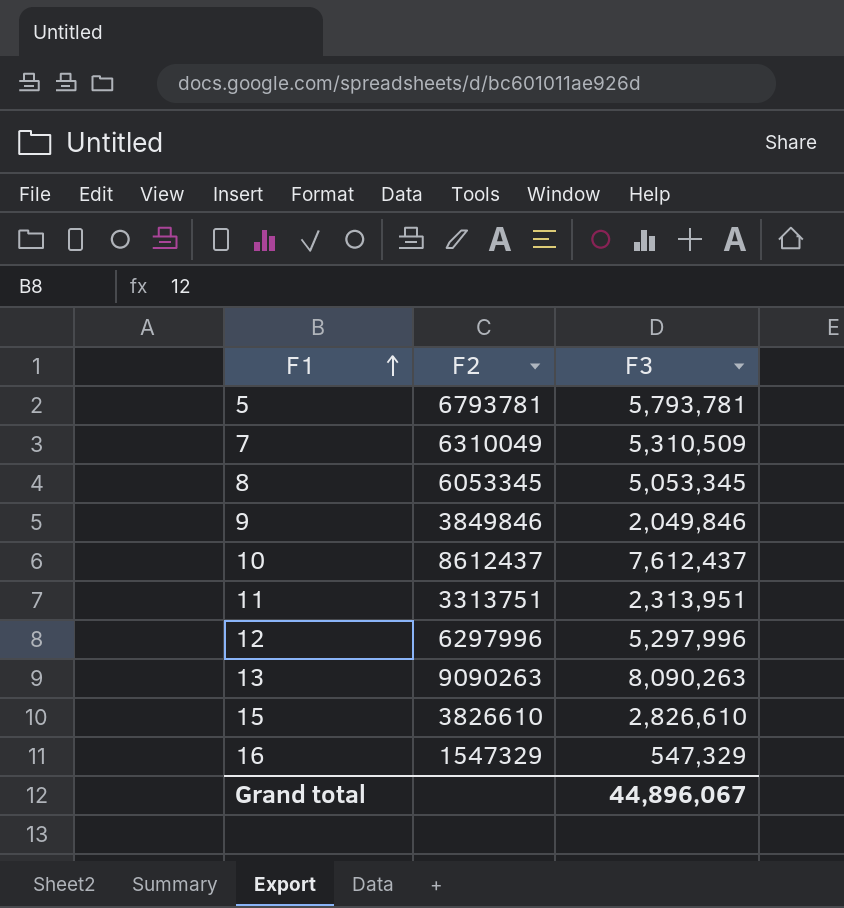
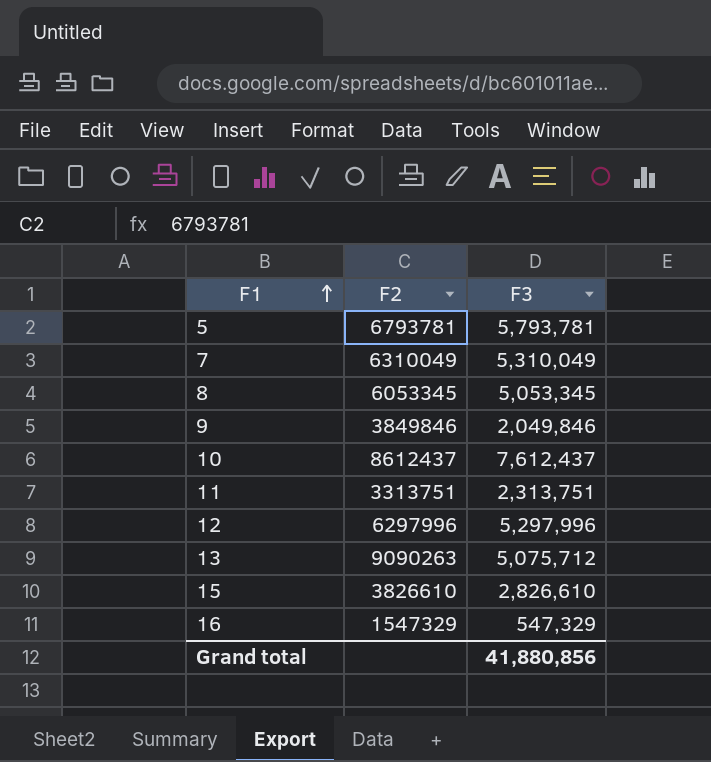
7 | F3: 5,310,509 -> 5,310,049
11 | F3: 2,313,951 -> 2,313,751
13 | F3: 8,090,263 -> 5,075,712
Grand total | F3: 44,896,067 -> 41,880,856

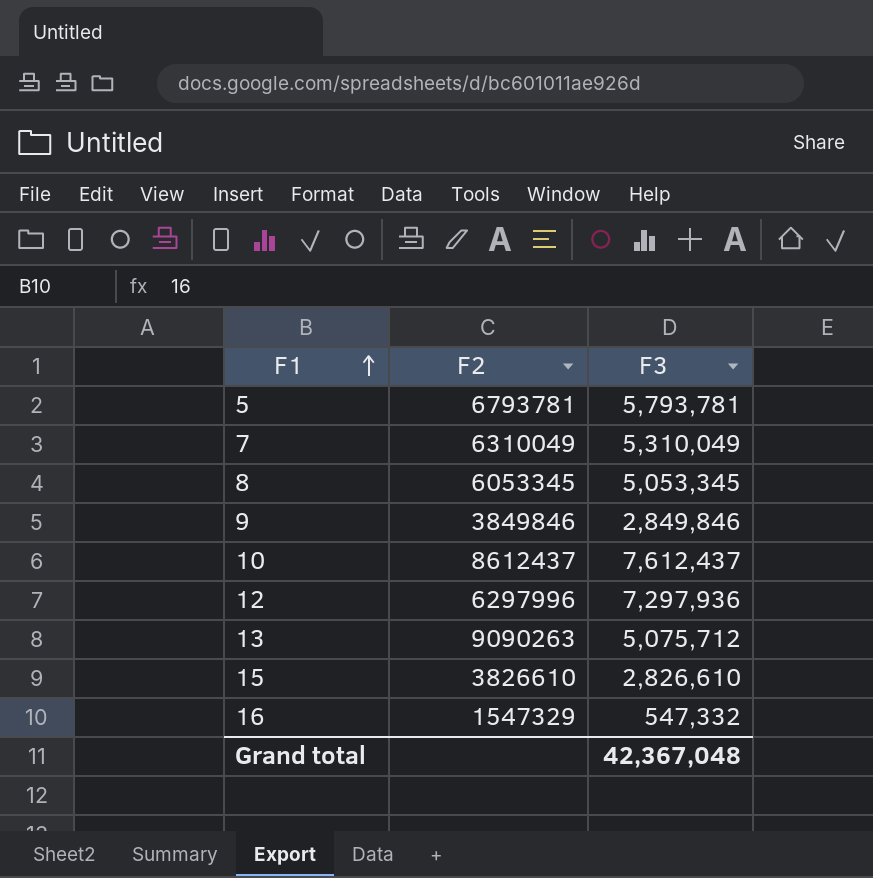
row 11: 3313751 | 2,313,751 -> none
9 | F3: 2,049,846 -> 2,849,846
12 | F3: 5,297,996 -> 7,297,936
16 | F3: 547,329 -> 547,332
Grand total | F3: 41,880,856 -> 42,367,048

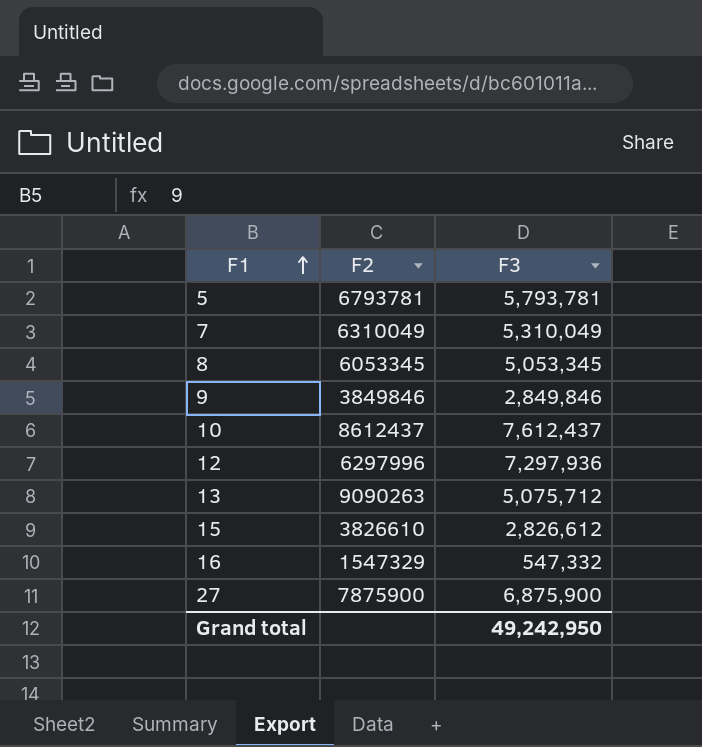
15 | F3: 2,826,610 -> 2,826,612
row 27: none -> 7875900 | 6,875,900
Grand total | F3: 42,367,048 -> 49,242,950

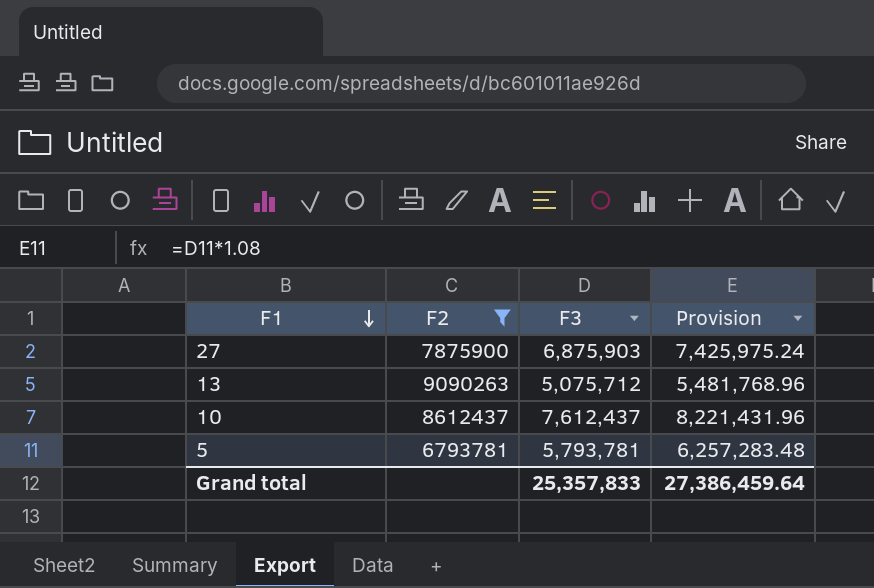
filter: none -> F2 >= 6793781
row order: F1 ascending -> F1 descending
column Provision | formula: none -> [F3] * 1.08
27 | F3: 6,875,900 -> 6,875,903
Grand total | F3: 49,242,950 -> 25,357,833

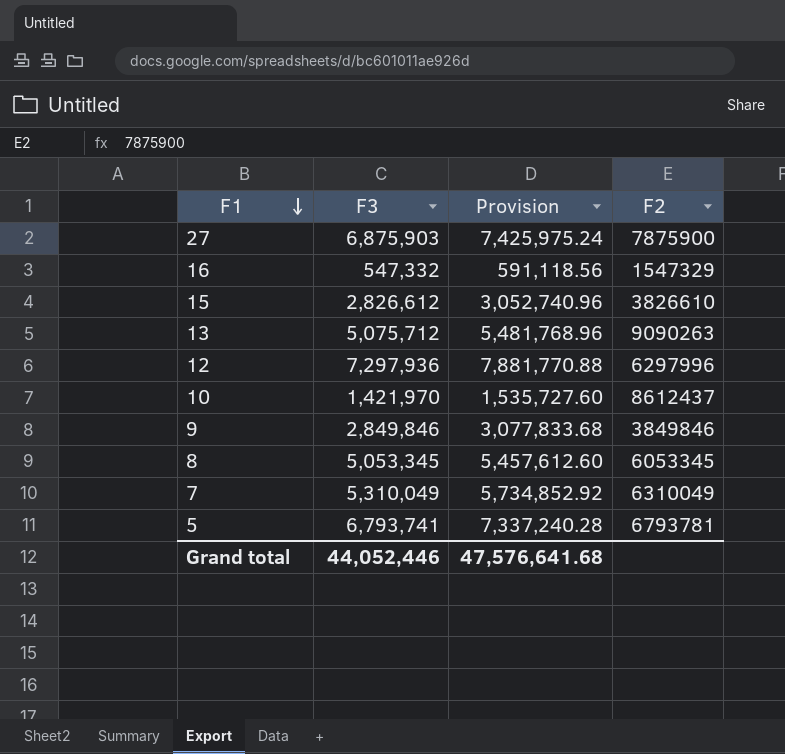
filter: F2 >= 6793781 -> none
column F2 | position: 2 -> 4
10 | F3: 7,612,437 -> 1,421,970
10 | Provision: 8,221,431.96 -> 1,535,727.60
5 | F3: 5,793,781 -> 6,793,741
5 | Provision: 6,257,283.48 -> 7,337,240.28
Grand total | F3: 25,357,833 -> 44,052,446
Grand total | Provision: 27,386,459.64 -> 47,576,641.68

